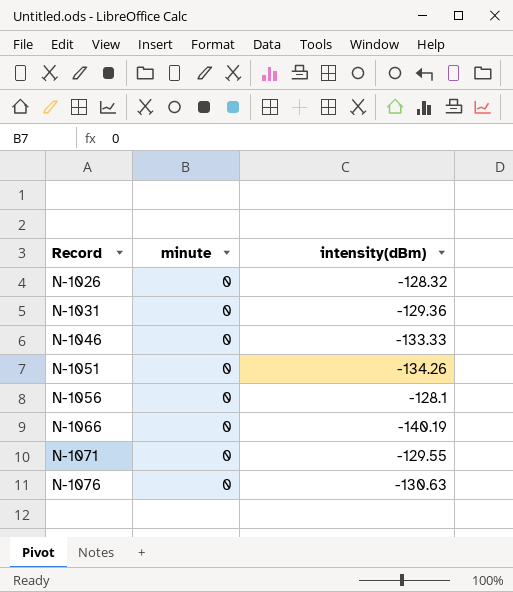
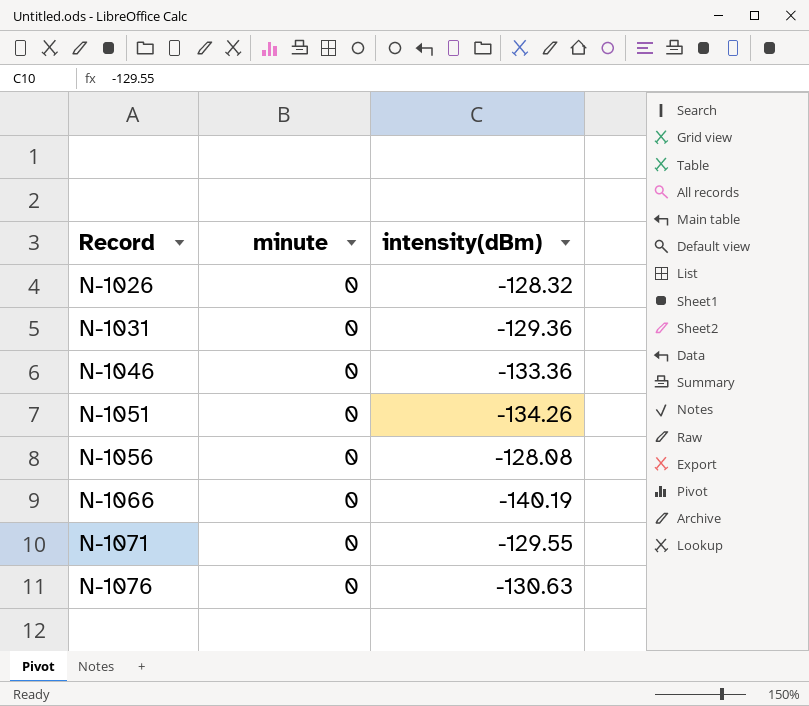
N-1046 | intensity(dBm): -133.33 -> -133.36
N-1056 | intensity(dBm): -128.1 -> -128.08

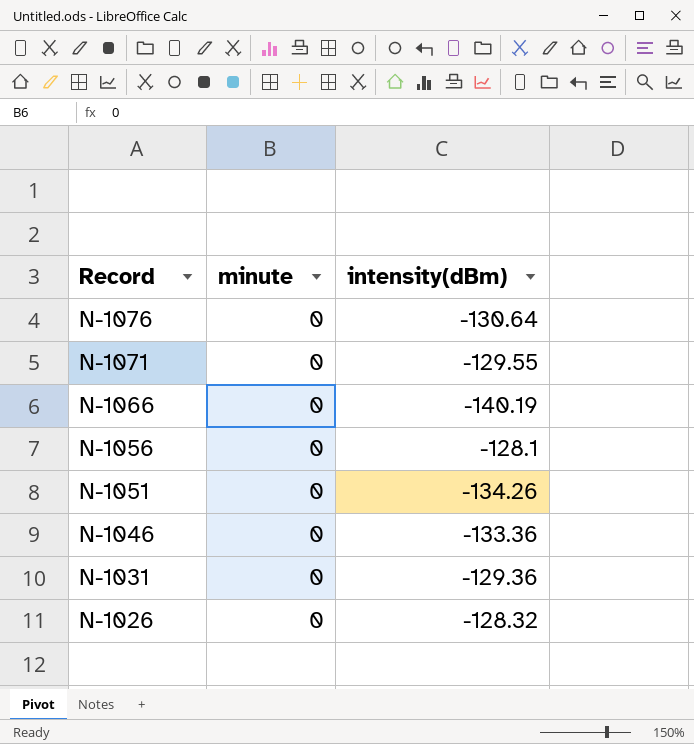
row order: Record ascending -> Record descending
N-1076 | intensity(dBm): -130.63 -> -130.64
N-1056 | intensity(dBm): -128.08 -> -128.1

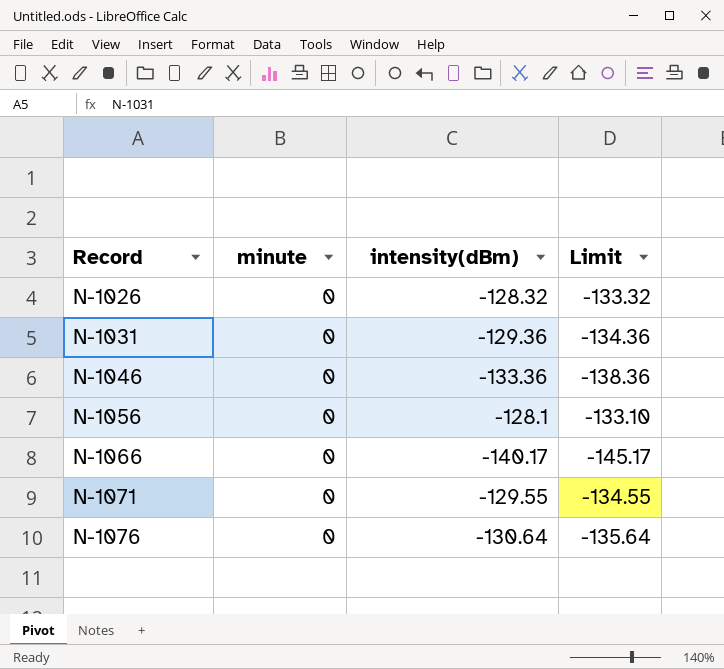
row order: Record descending -> Record ascending
column Limit | formula: none -> [intensity(dBm)] - 5
row N-1051: 0 | -134.26 -> none
N-1066 | intensity(dBm): -140.19 -> -140.17

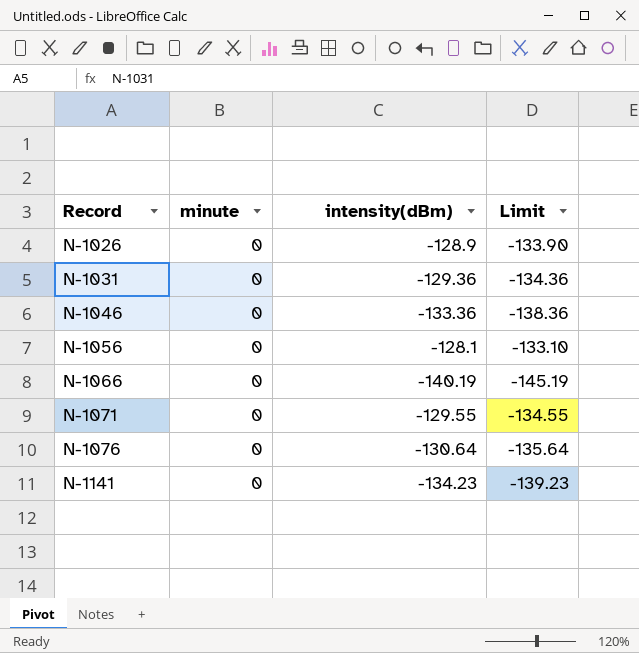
N-1026 | intensity(dBm): -128.32 -> -128.9
N-1026 | Limit: -133.32 -> -133.90
N-1066 | intensity(dBm): -140.17 -> -140.19
N-1066 | Limit: -145.17 -> -145.19
row N-1141: none -> 0 | -134.23 | -139.23

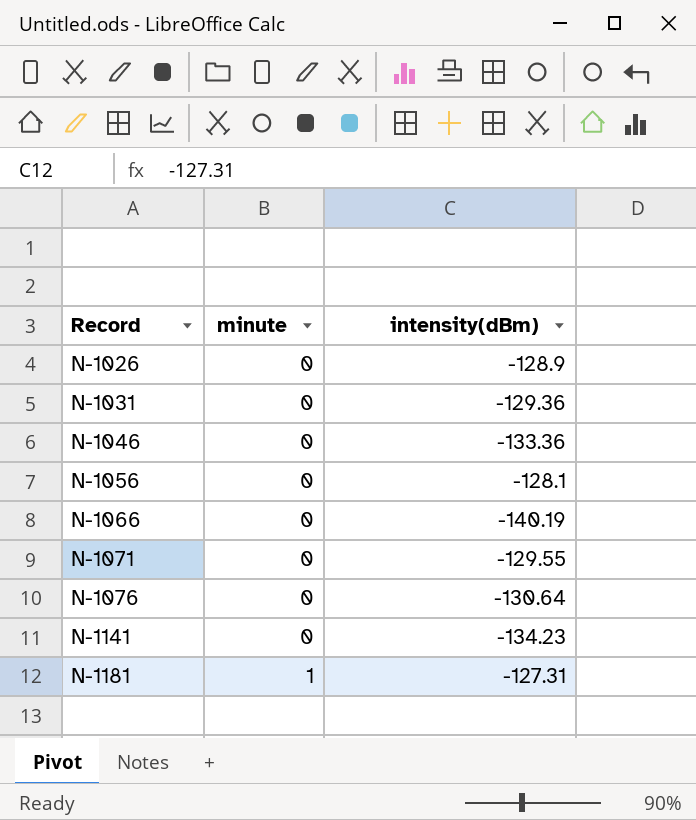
column Limit | formula: [intensity(dBm)] - 5 -> none
row N-1181: none -> 1 | -127.31

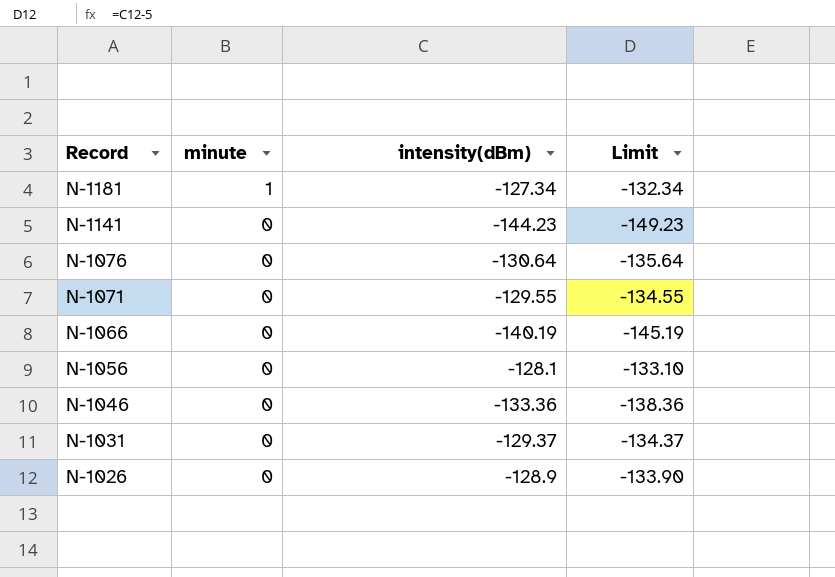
row order: Record ascending -> Record descending
column Limit | formula: none -> [intensity(dBm)] - 5
N-1181 | intensity(dBm): -127.31 -> -127.34
N-1141 | intensity(dBm): -134.23 -> -144.23
N-1031 | intensity(dBm): -129.36 -> -129.37

